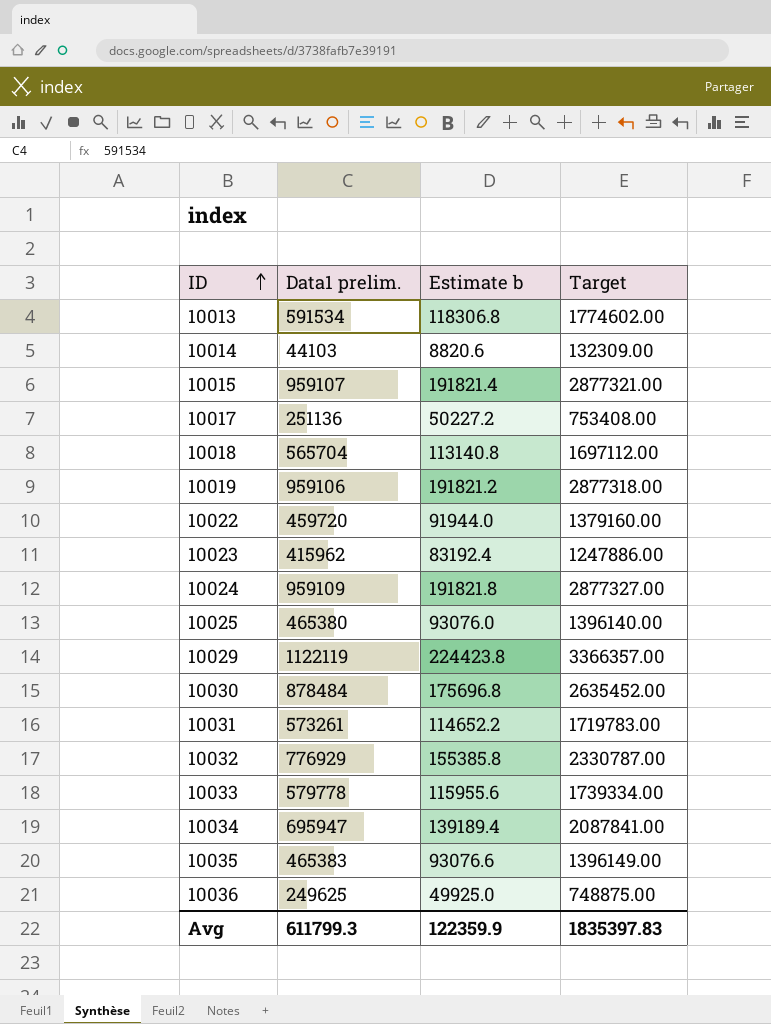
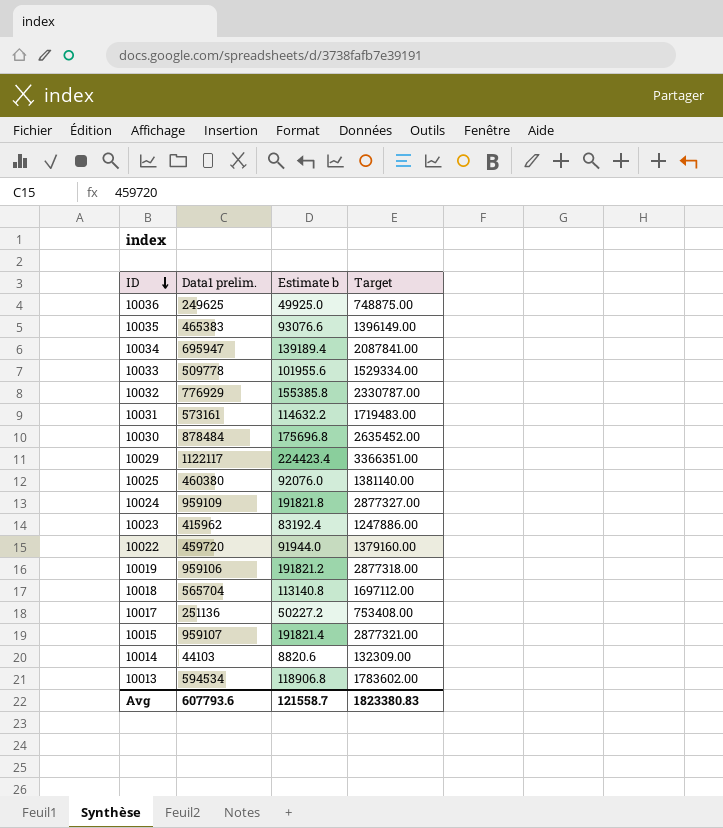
row order: ID ascending -> ID descending
10033 | Data1 prelim.: 579778 -> 509778
10033 | Estimate b: 115955.6 -> 101955.6
10033 | Target: 1739334.00 -> 1529334.00
10031 | Data1 prelim.: 573261 -> 573161
10031 | Estimate b: 114652.2 -> 114632.2
10031 | Target: 1719783.00 -> 1719483.00
10029 | Data1 prelim.: 1122119 -> 1122117
10029 | Estimate b: 224423.8 -> 224423.4
10029 | Target: 3366357.00 -> 3366351.00
10025 | Data1 prelim.: 465380 -> 460380
10025 | Estimate b: 93076.0 -> 92076.0
10025 | Target: 1396140.00 -> 1381140.00
10013 | Data1 prelim.: 591534 -> 594534
10013 | Estimate b: 118306.8 -> 118906.8
10013 | Target: 1774602.00 -> 1783602.00
Avg | Data1 prelim.: 611799.3 -> 607793.6
Avg | Estimate b: 122359.9 -> 121558.7
Avg | Target: 1835397.83 -> 1823380.83

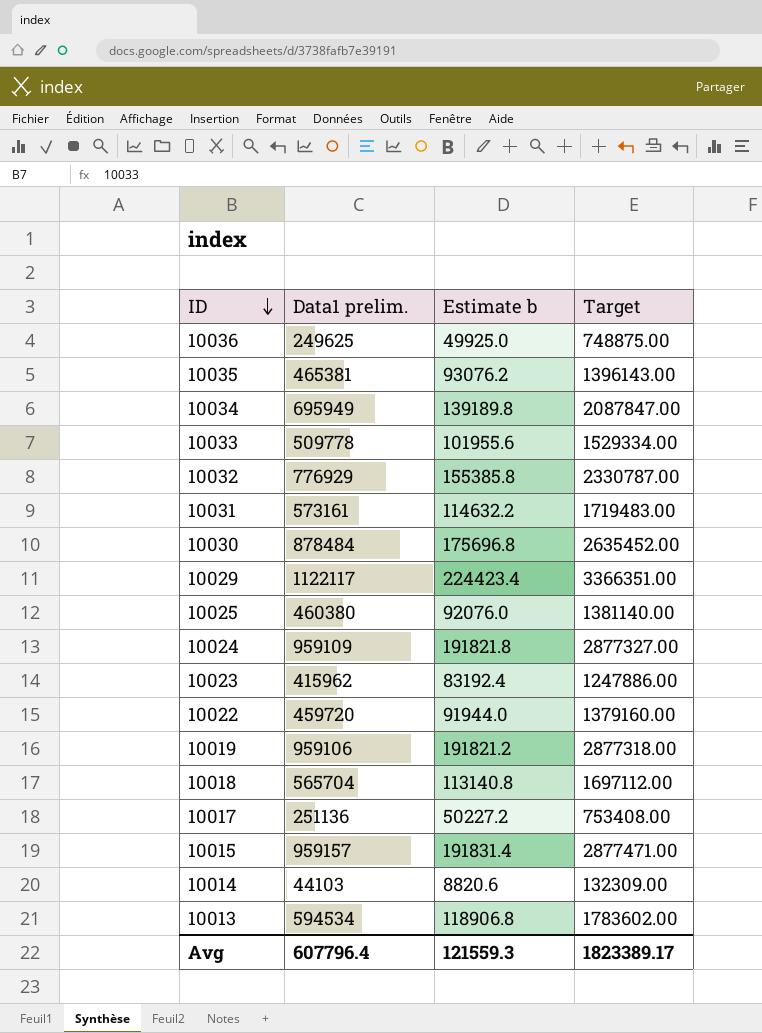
10035 | Data1 prelim.: 465383 -> 465381
10035 | Estimate b: 93076.6 -> 93076.2
10035 | Target: 1396149.00 -> 1396143.00
10034 | Data1 prelim.: 695947 -> 695949
10034 | Estimate b: 139189.4 -> 139189.8
10034 | Target: 2087841.00 -> 2087847.00
10015 | Data1 prelim.: 959107 -> 959157
10015 | Estimate b: 191821.4 -> 191831.4
10015 | Target: 2877321.00 -> 2877471.00
Avg | Data1 prelim.: 607793.6 -> 607796.4
Avg | Estimate b: 121558.7 -> 121559.3
Avg | Target: 1823380.83 -> 1823389.17

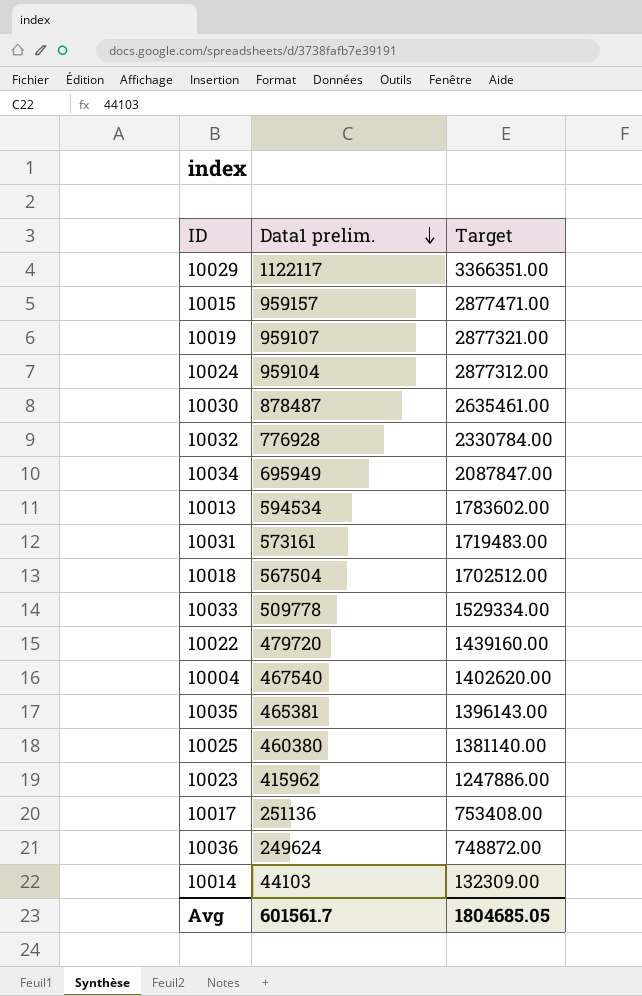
row order: ID descending -> Data1 prelim. descending
column Estimate b | formula: [Data1 prelim.] * 0.2 -> none
10019 | Data1 prelim.: 959106 -> 959107
10019 | Target: 2877318.00 -> 2877321.00
10024 | Data1 prelim.: 959109 -> 959104
10024 | Target: 2877327.00 -> 2877312.00
10030 | Data1 prelim.: 878484 -> 878487
10030 | Target: 2635452.00 -> 2635461.00
10032 | Data1 prelim.: 776929 -> 776928
10032 | Target: 2330787.00 -> 2330784.00
10018 | Data1 prelim.: 565704 -> 567504
10018 | Target: 1697112.00 -> 1702512.00
10022 | Data1 prelim.: 459720 -> 479720
10022 | Target: 1379160.00 -> 1439160.00
row 10004: none -> 467540 | 1402620.00
10036 | Data1 prelim.: 249625 -> 249624
10036 | Target: 748875.00 -> 748872.00
Avg | Data1 prelim.: 607796.4 -> 601561.7
Avg | Target: 1823389.17 -> 1804685.05

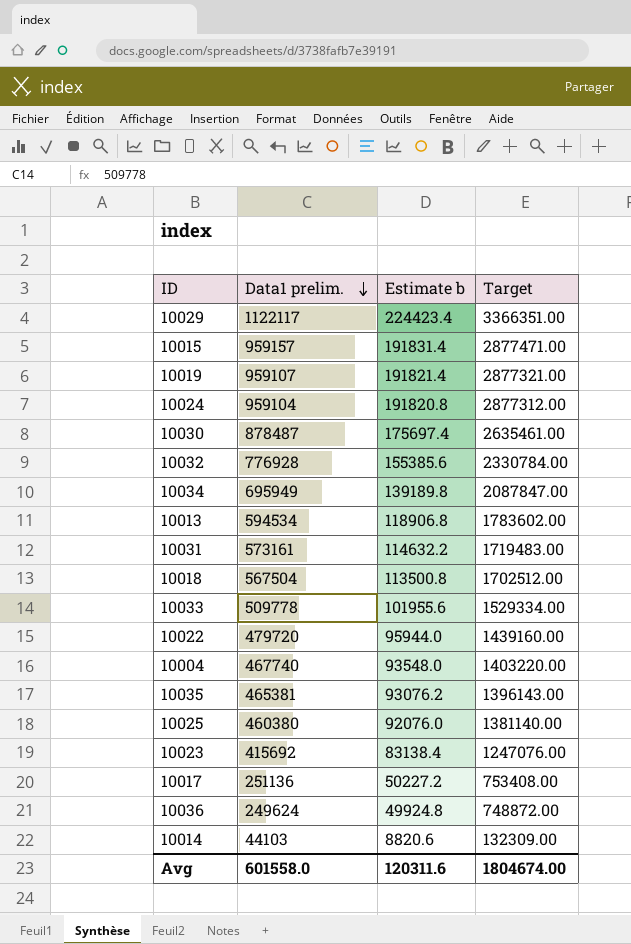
column Estimate b | formula: none -> [Data1 prelim.] * 0.2
10004 | Data1 prelim.: 467540 -> 467740
10004 | Target: 1402620.00 -> 1403220.00
10023 | Data1 prelim.: 415962 -> 415692
10023 | Target: 1247886.00 -> 1247076.00
Avg | Data1 prelim.: 601561.7 -> 601558.0
Avg | Target: 1804685.05 -> 1804674.00

